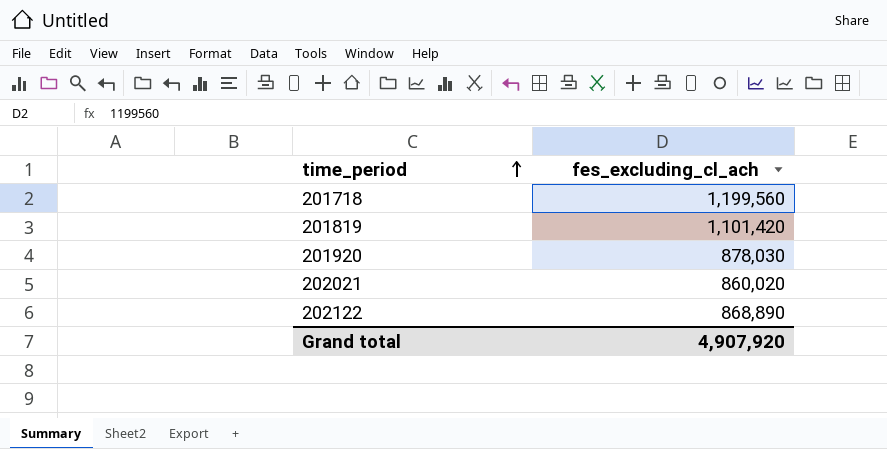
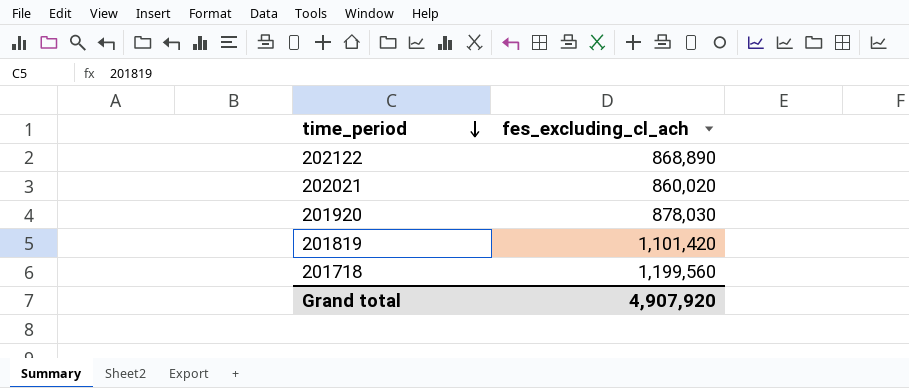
row order: time_period ascending -> time_period descending

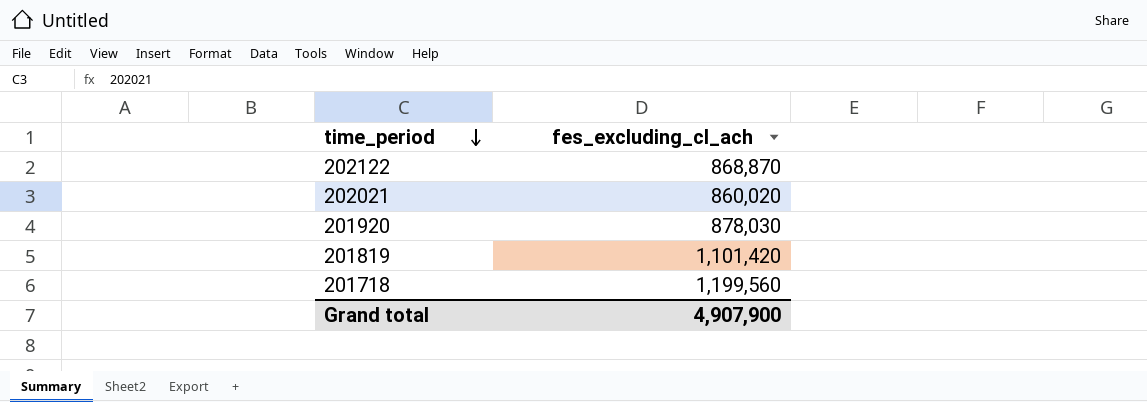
202122 | fes_excluding_cl_ach: 868,890 -> 868,870
Grand total | fes_excluding_cl_ach: 4,907,920 -> 4,907,900

